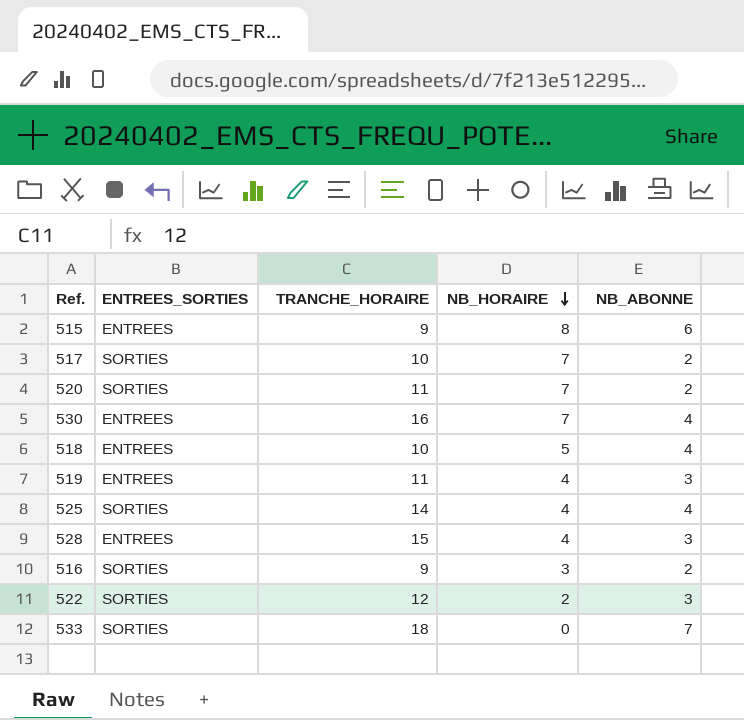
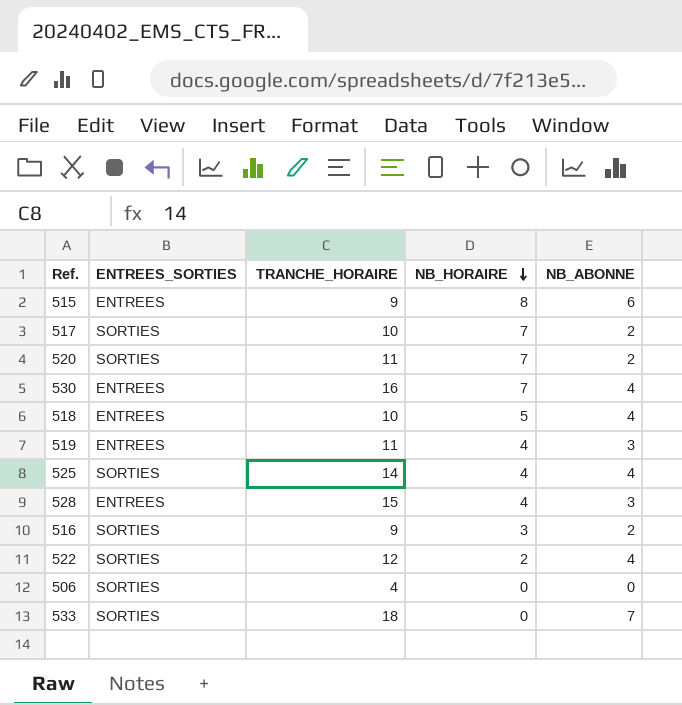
522 | NB_ABONNE: 3 -> 4
row 506: none -> SORTIES | 4 | 0 | 0

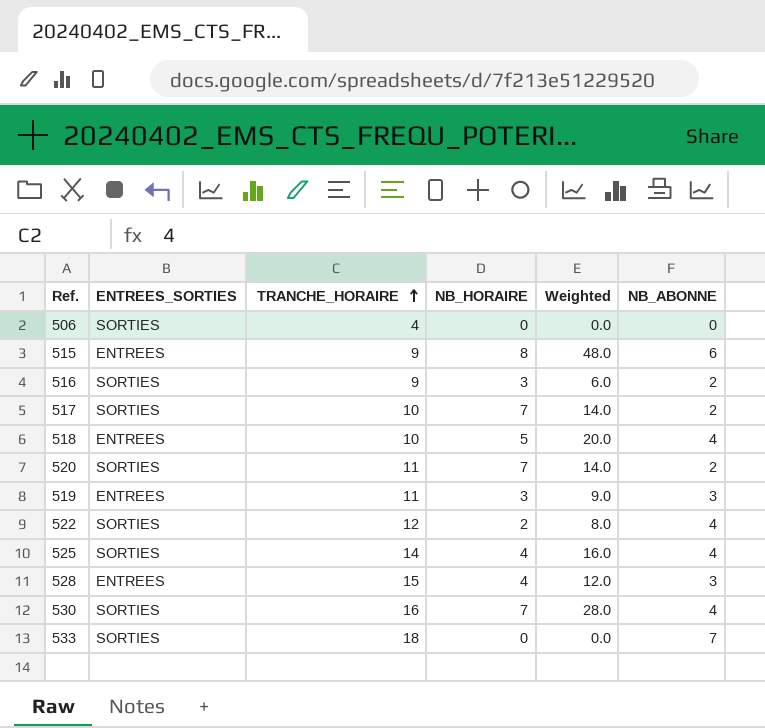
row order: NB_HORAIRE descending -> TRANCHE_HORAIRE ascending
column Weighted | formula: none -> [NB_HORAIRE] * [NB_ABONNE]
519 | NB_HORAIRE: 4 -> 3
530 | ENTREES_SORTIES: ENTREES -> SORTIES

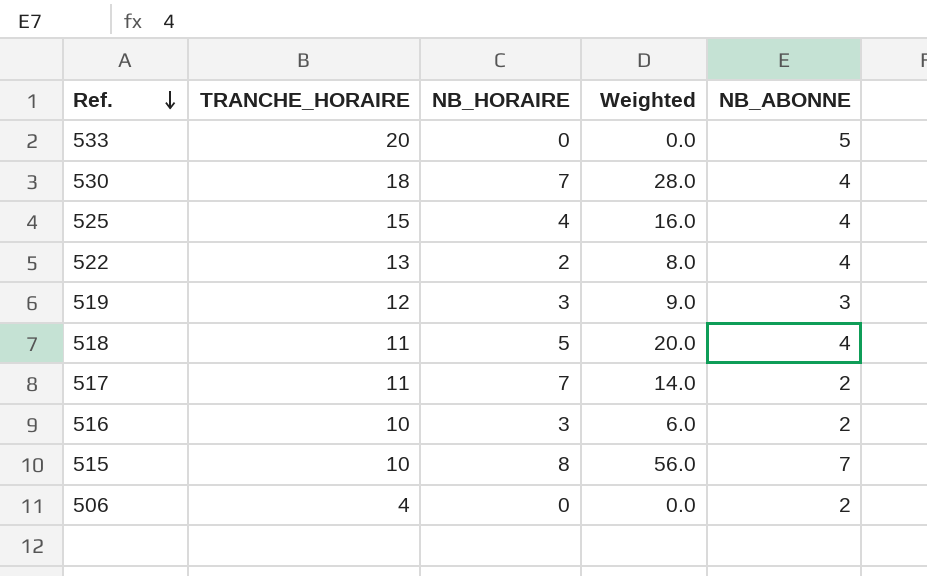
row order: TRANCHE_HORAIRE ascending -> Ref. descending
column ENTREES_SORTIES | position: 2 -> none
row 520: SORTIES | 11 | 7 | 14.0 | 2 -> none
row 528: ENTREES | 15 | 4 | 12.0 | 3 -> none
533 | TRANCHE_HORAIRE: 18 -> 20
533 | NB_ABONNE: 7 -> 5
530 | TRANCHE_HORAIRE: 16 -> 18
525 | TRANCHE_HORAIRE: 14 -> 15
522 | TRANCHE_HORAIRE: 12 -> 13
519 | TRANCHE_HORAIRE: 11 -> 12
518 | TRANCHE_HORAIRE: 10 -> 11
517 | TRANCHE_HORAIRE: 10 -> 11
516 | TRANCHE_HORAIRE: 9 -> 10
515 | TRANCHE_HORAIRE: 9 -> 10
515 | Weighted: 48.0 -> 56.0
515 | NB_ABONNE: 6 -> 7
506 | NB_ABONNE: 0 -> 2

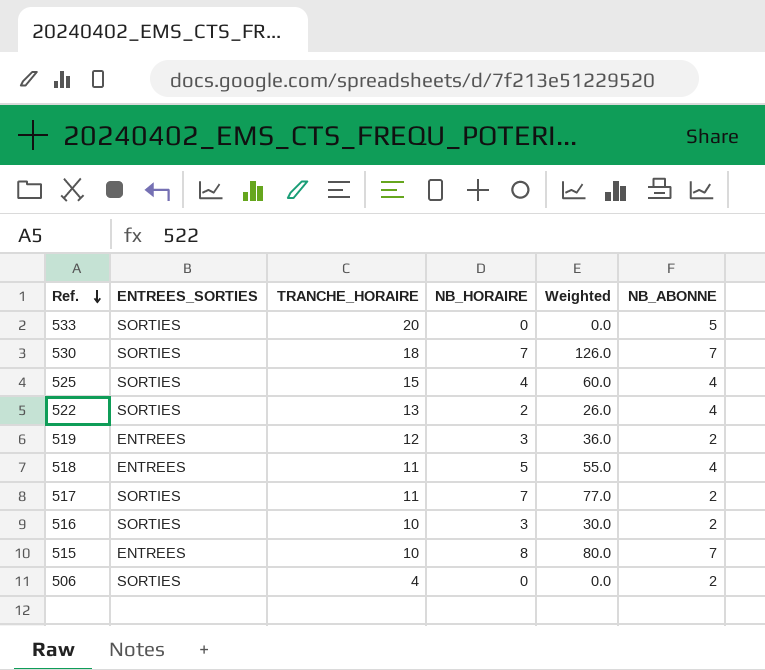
column ENTREES_SORTIES | position: none -> 2
column Weighted | formula: [NB_HORAIRE] * [NB_ABONNE] -> [TRANCHE_HORAIRE] * [NB_HORAIRE]
530 | NB_ABONNE: 4 -> 7
519 | NB_ABONNE: 3 -> 2

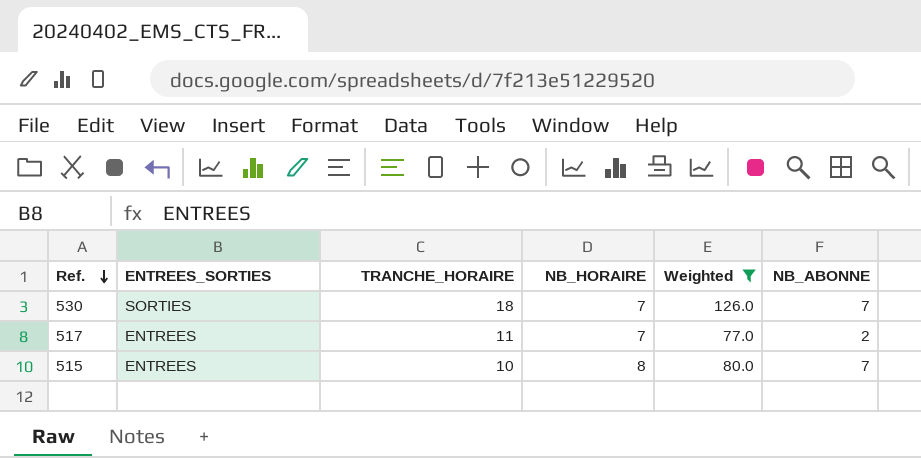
filter: none -> Weighted >= 77.0
517 | ENTREES_SORTIES: SORTIES -> ENTREES

